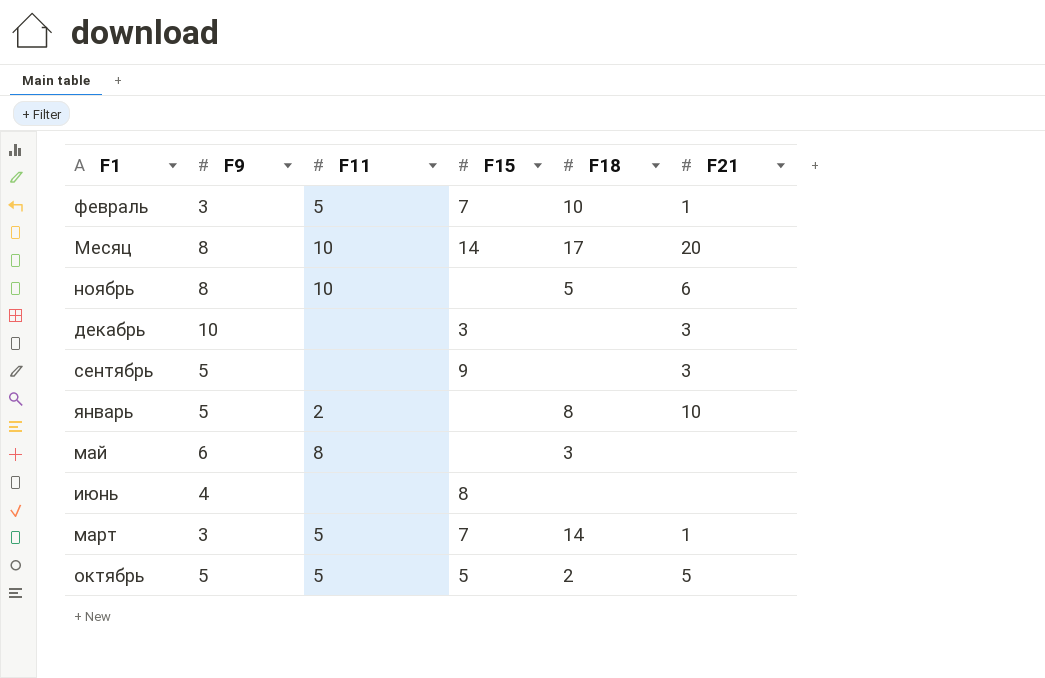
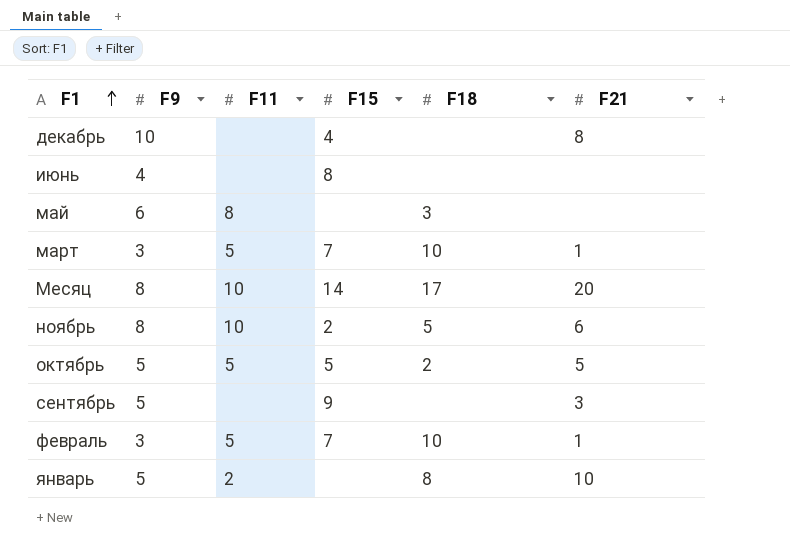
row order: none -> F1 ascending
декабрь | F15: 3 -> 4
декабрь | F21: 3 -> 8
март | F18: 14 -> 10
ноябрь | F15: none -> 2

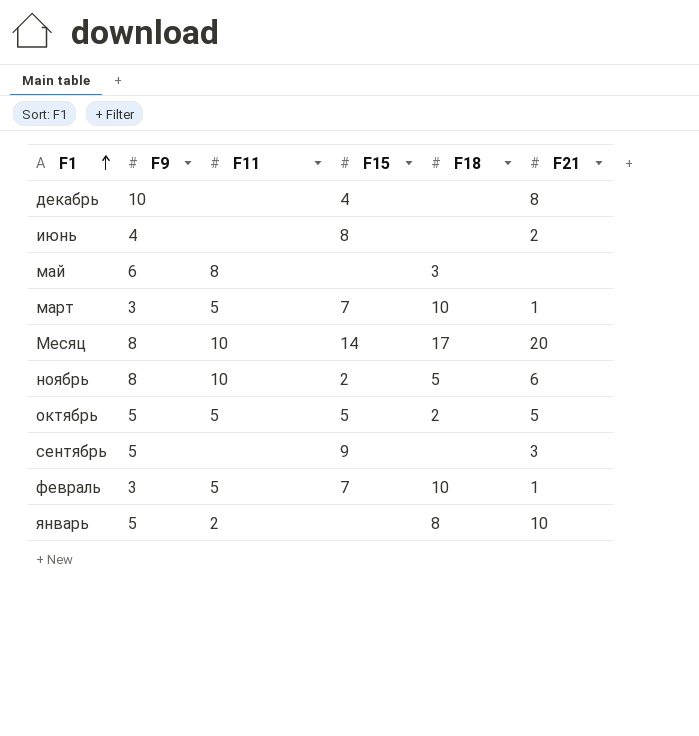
июнь | F21: none -> 2

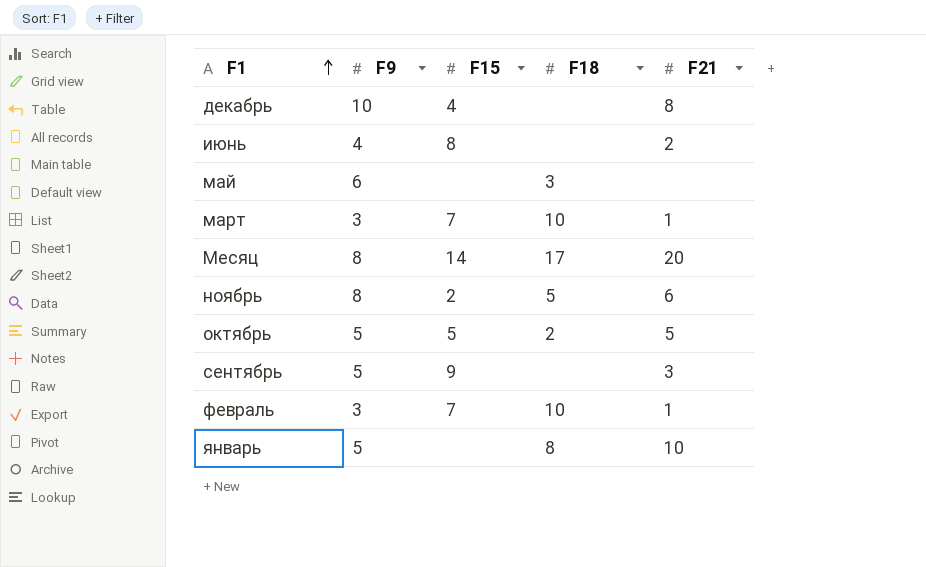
column F11 | position: 3 -> none

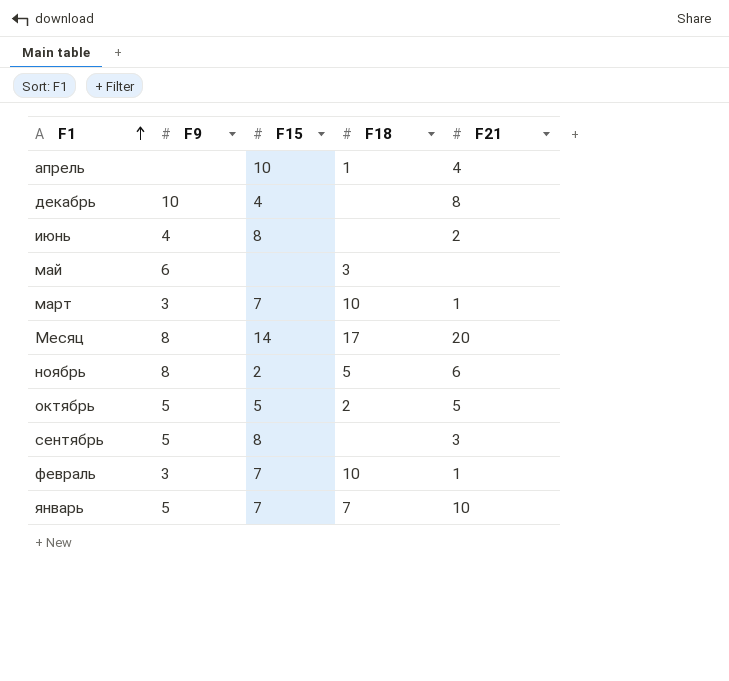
row апрель: none -> none | 10 | 1 | 4
сентябрь | F15: 9 -> 8
январь | F15: none -> 7
январь | F18: 8 -> 7

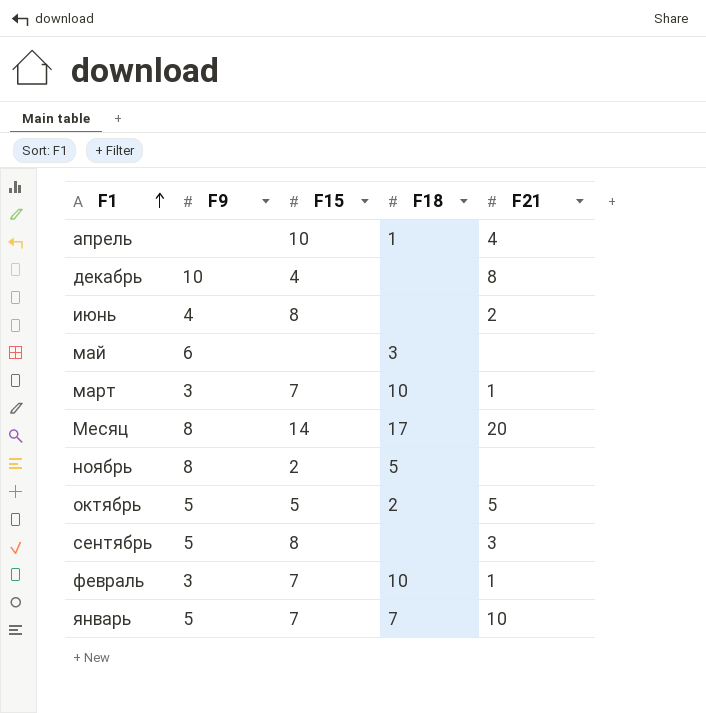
ноябрь | F21: 6 -> none

